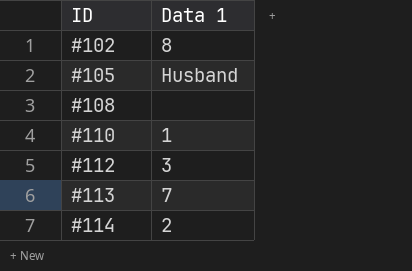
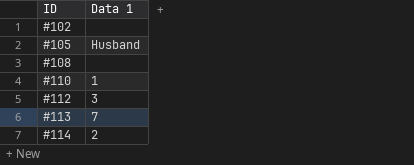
#102 | Data 1: 8 -> none

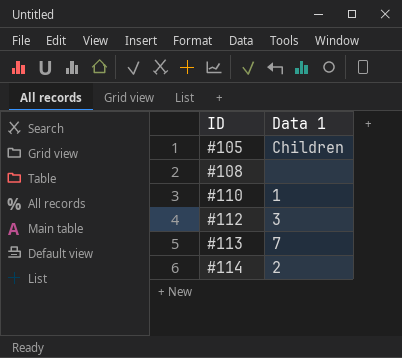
row #102: none -> none
#105 | Data 1: Husband -> Children

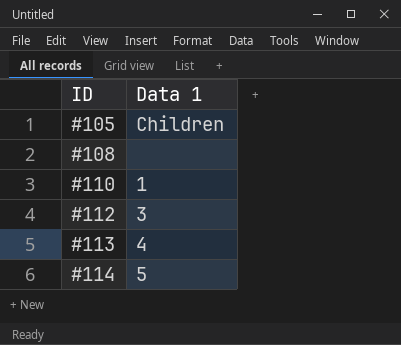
#113 | Data 1: 7 -> 4
#114 | Data 1: 2 -> 5

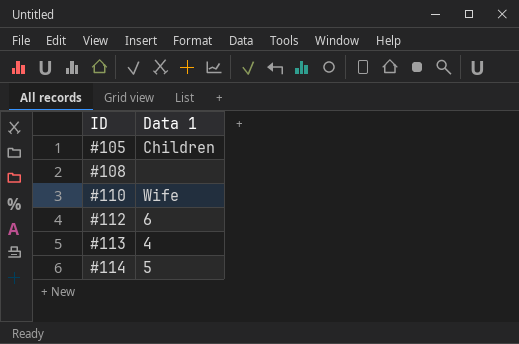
#110 | Data 1: 1 -> Wife
#112 | Data 1: 3 -> 6

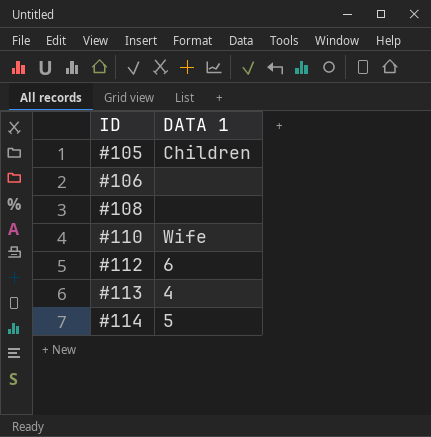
column name: Data 1 -> DATA 1
row #106: none -> none

